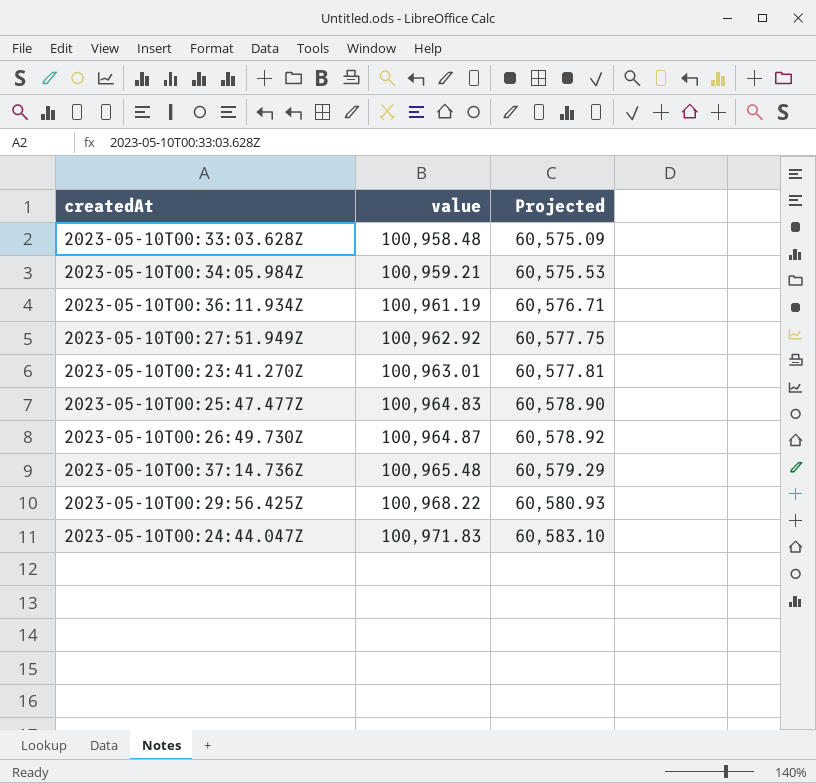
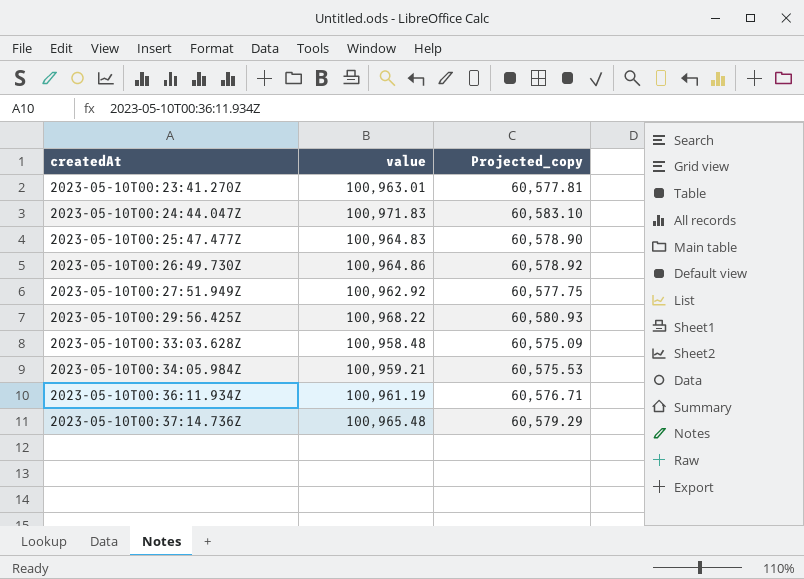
row order: value ascending -> createdAt ascending
column name: Projected -> Projected_copy
2023-05-10T00:26:49.730Z | value: 100,964.87 -> 100,964.86

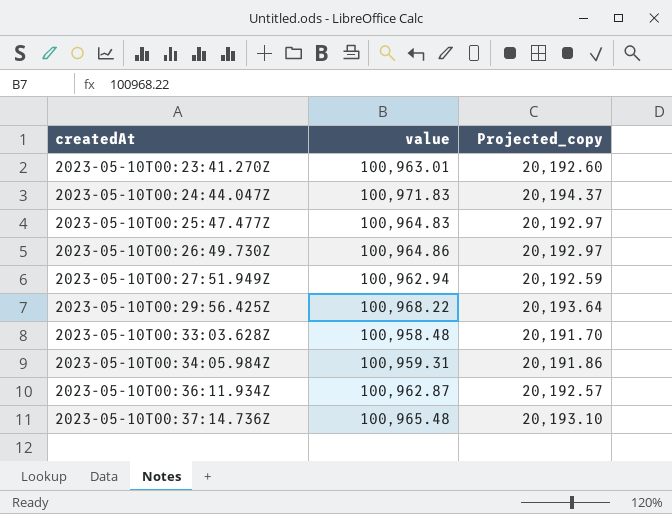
column Projected_copy | formula: [value] * 0.6 -> [value] * 0.2
2023-05-10T00:27:51.949Z | value: 100,962.92 -> 100,962.94
2023-05-10T00:34:05.984Z | value: 100,959.21 -> 100,959.31
2023-05-10T00:36:11.934Z | value: 100,961.19 -> 100,962.87

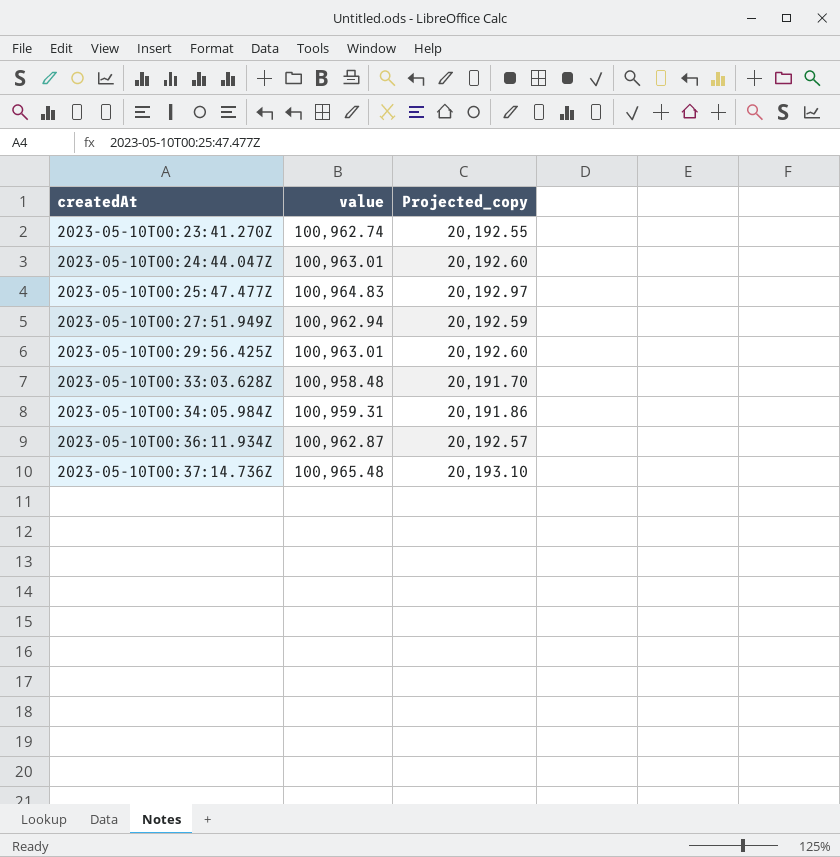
row 2023-05-10T00:26:49.730Z: 100,964.86 | 20,192.97 -> none
2023-05-10T00:23:41.270Z | value: 100,963.01 -> 100,962.74
2023-05-10T00:23:41.270Z | Projected_copy: 20,192.60 -> 20,192.55
2023-05-10T00:24:44.047Z | value: 100,971.83 -> 100,963.01
2023-05-10T00:24:44.047Z | Projected_copy: 20,194.37 -> 20,192.60
2023-05-10T00:29:56.425Z | value: 100,968.22 -> 100,963.01
2023-05-10T00:29:56.425Z | Projected_copy: 20,193.64 -> 20,192.60

